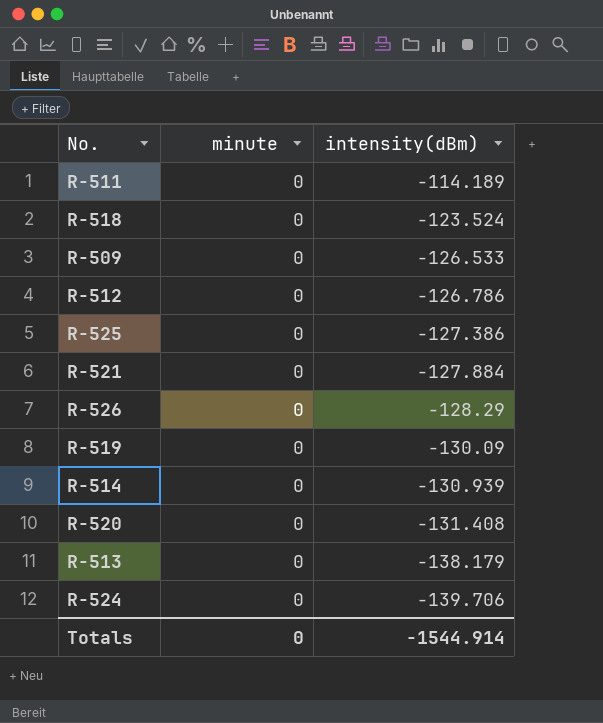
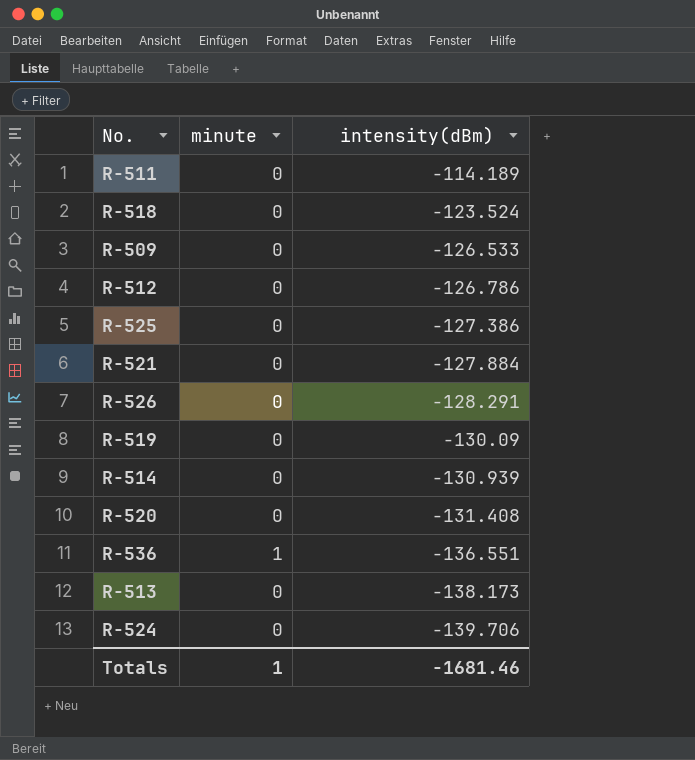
R-526 | intensity(dBm): -128.29 -> -128.291
row R-536: none -> 1 | -136.551
R-513 | intensity(dBm): -138.179 -> -138.173
Totals | minute: 0 -> 1
Totals | intensity(dBm): -1544.914 -> -1681.46

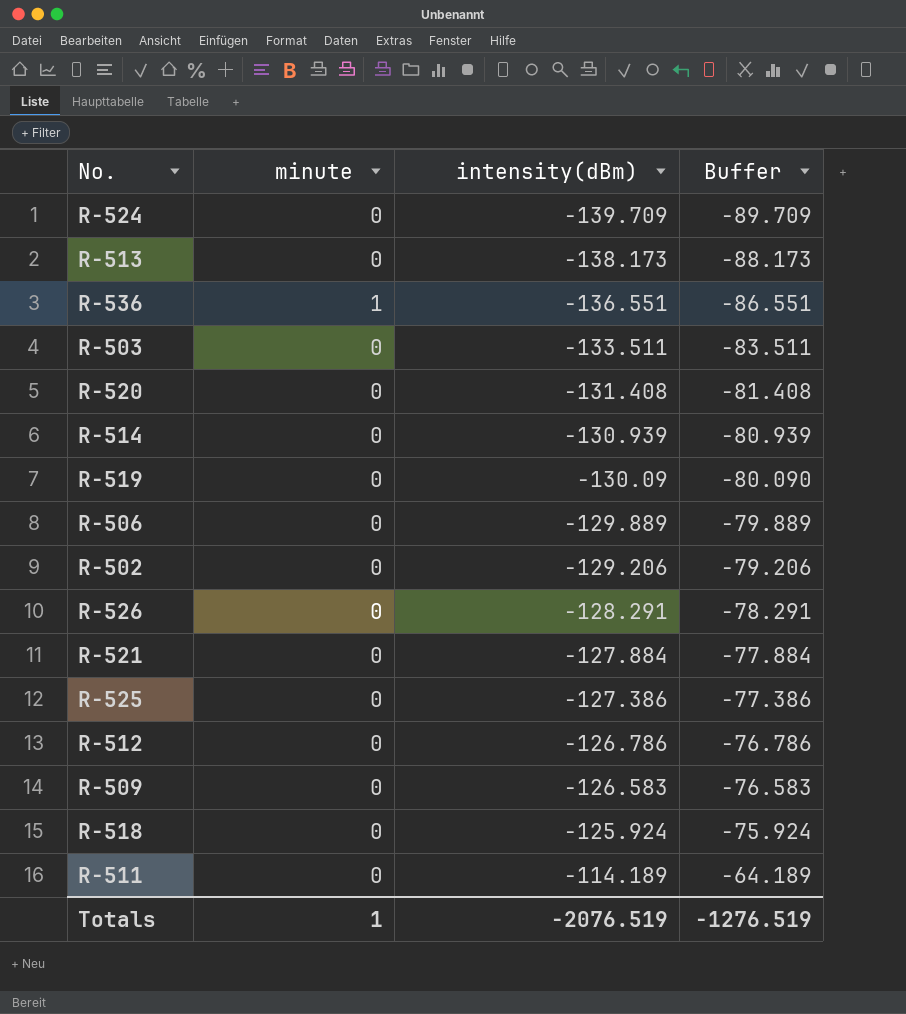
row order: intensity(dBm) descending -> intensity(dBm) ascending
column Buffer | formula: none -> [intensity(dBm)] + 50
R-524 | intensity(dBm): -139.706 -> -139.709
row R-503: none -> 0 | -133.511 | -83.511
row R-506: none -> 0 | -129.889 | -79.889
row R-502: none -> 0 | -129.206 | -79.206
R-509 | intensity(dBm): -126.533 -> -126.583
R-518 | intensity(dBm): -123.524 -> -125.924
Totals | intensity(dBm): -1681.46 -> -2076.519

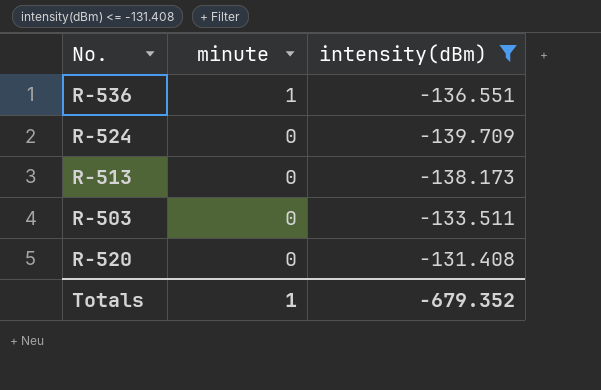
filter: none -> intensity(dBm) <= -131.408
row order: intensity(dBm) ascending -> minute descending
column Buffer | formula: [intensity(dBm)] + 50 -> none
Totals | intensity(dBm): -2076.519 -> -679.352

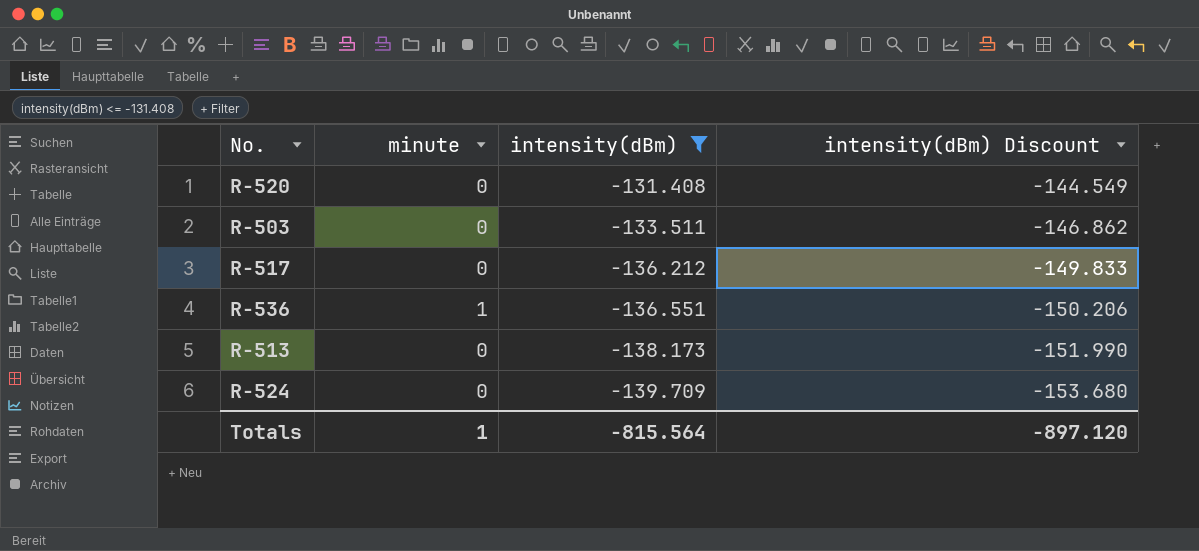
row order: minute descending -> intensity(dBm) descending
column intensity(dBm) Discount | formula: none -> [intensity(dBm)] * 1.1
row R-517: none -> 0 | -136.212 | -149.833
Totals | intensity(dBm): -679.352 -> -815.564

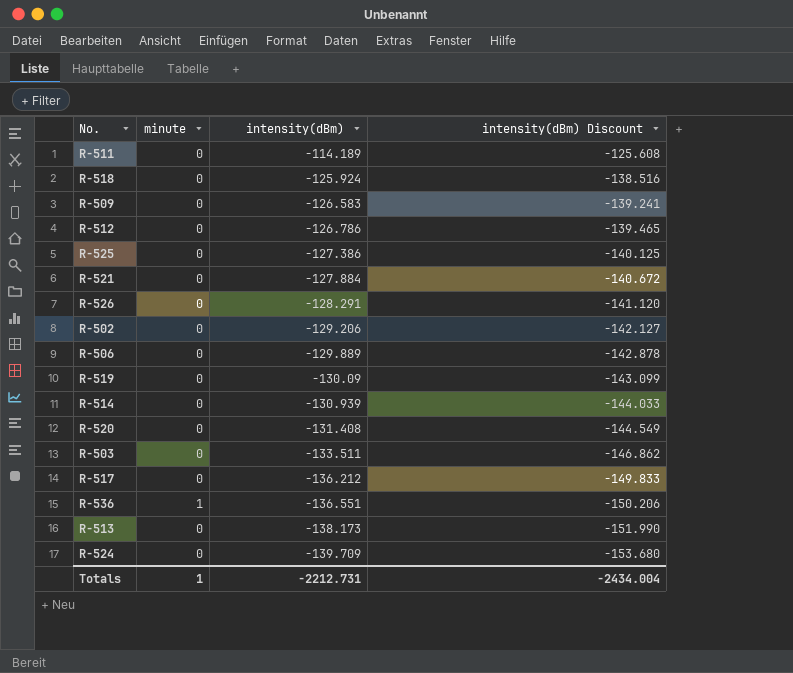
filter: intensity(dBm) <= -131.408 -> none
Totals | intensity(dBm): -815.564 -> -2212.731
Totals | intensity(dBm) Discount: -897.120 -> -2434.004

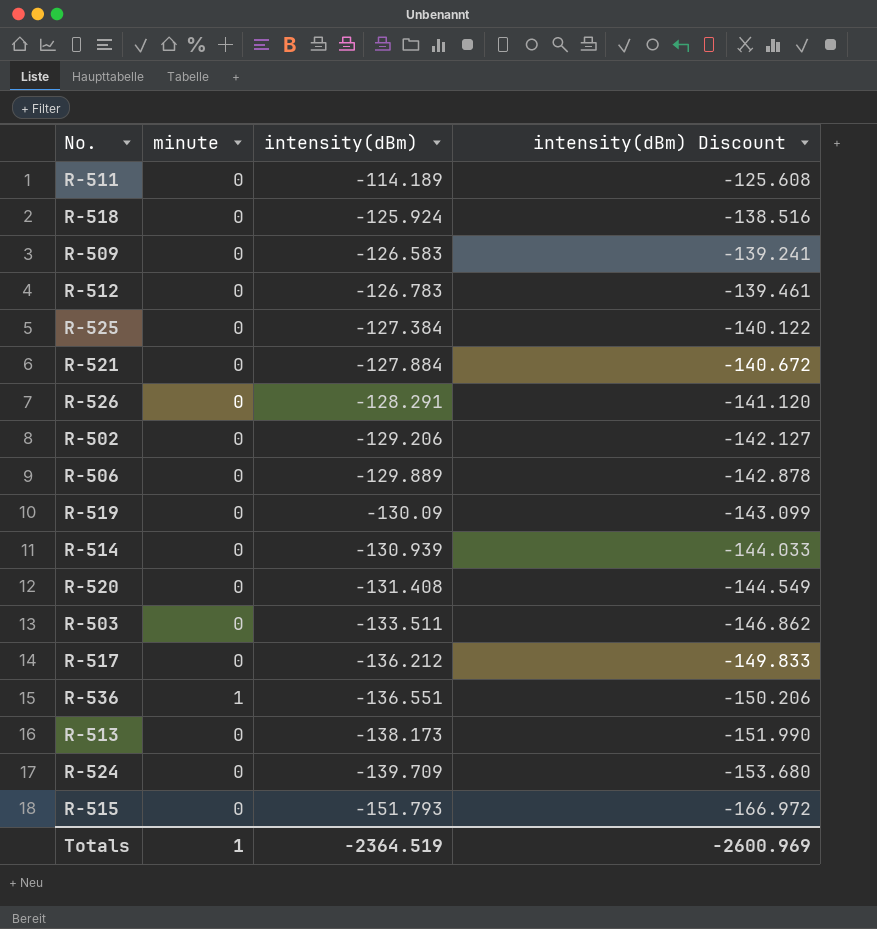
R-512 | intensity(dBm): -126.786 -> -126.783
R-512 | intensity(dBm) Discount: -139.465 -> -139.461
R-525 | intensity(dBm): -127.386 -> -127.384
R-525 | intensity(dBm) Discount: -140.125 -> -140.122
row R-515: none -> 0 | -151.793 | -166.972
Totals | intensity(dBm): -2212.731 -> -2364.519
Totals | intensity(dBm) Discount: -2434.004 -> -2600.969

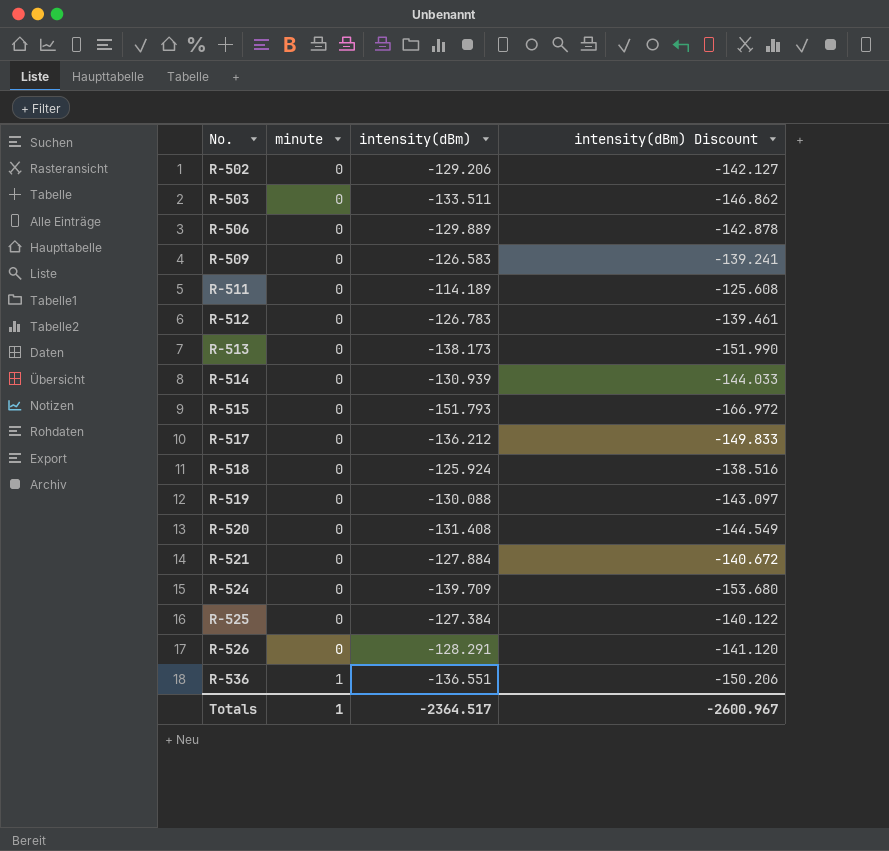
row order: intensity(dBm) descending -> No. ascending
R-519 | intensity(dBm): -130.09 -> -130.088
R-519 | intensity(dBm) Discount: -143.099 -> -143.097
Totals | intensity(dBm): -2364.519 -> -2364.517
Totals | intensity(dBm) Discount: -2600.969 -> -2600.967

